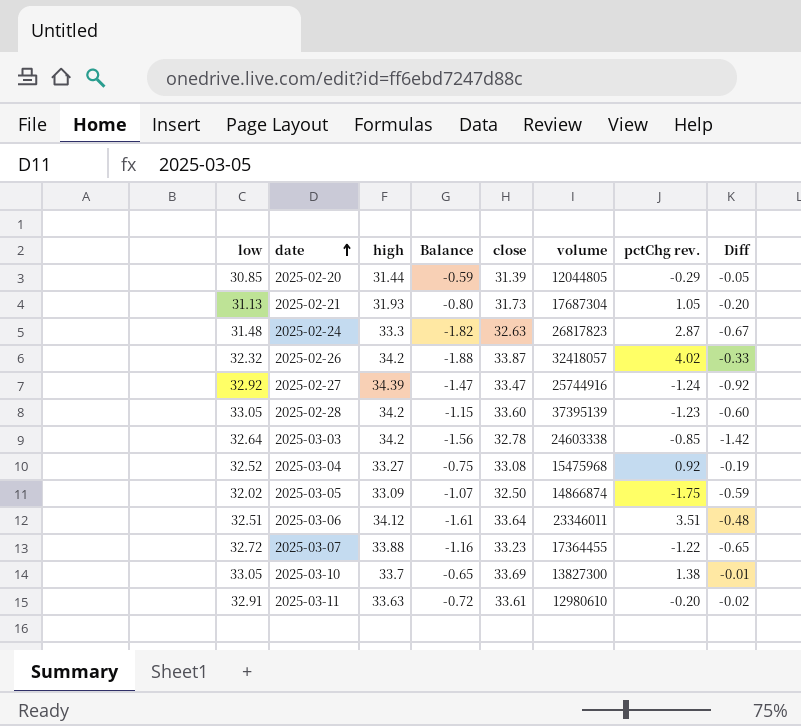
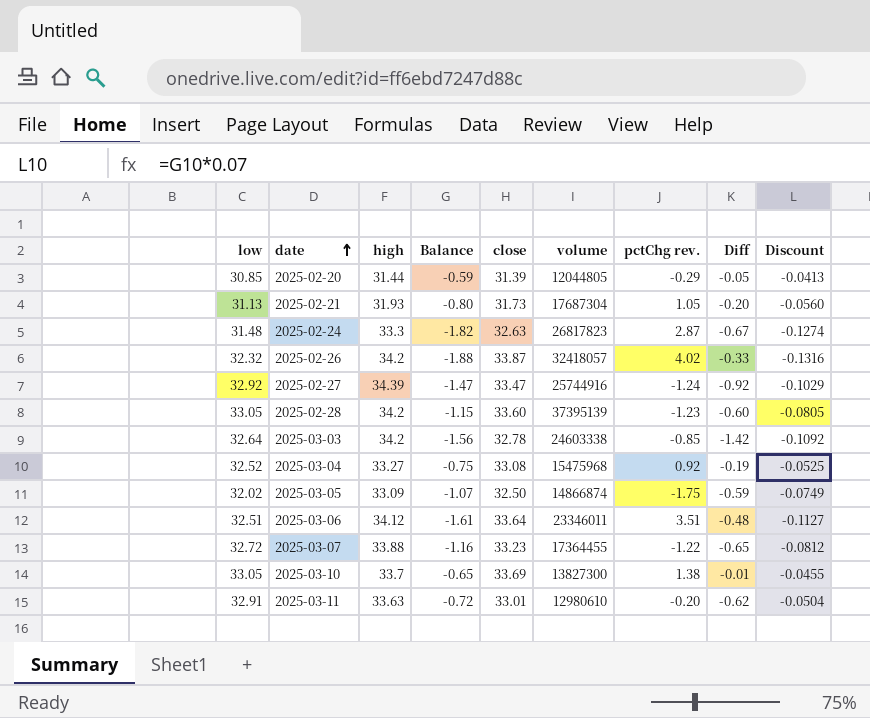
column Discount | formula: none -> [Balance] * 0.07
2025-03-11 | close: 33.61 -> 33.01
2025-03-11 | Diff: -0.02 -> -0.62

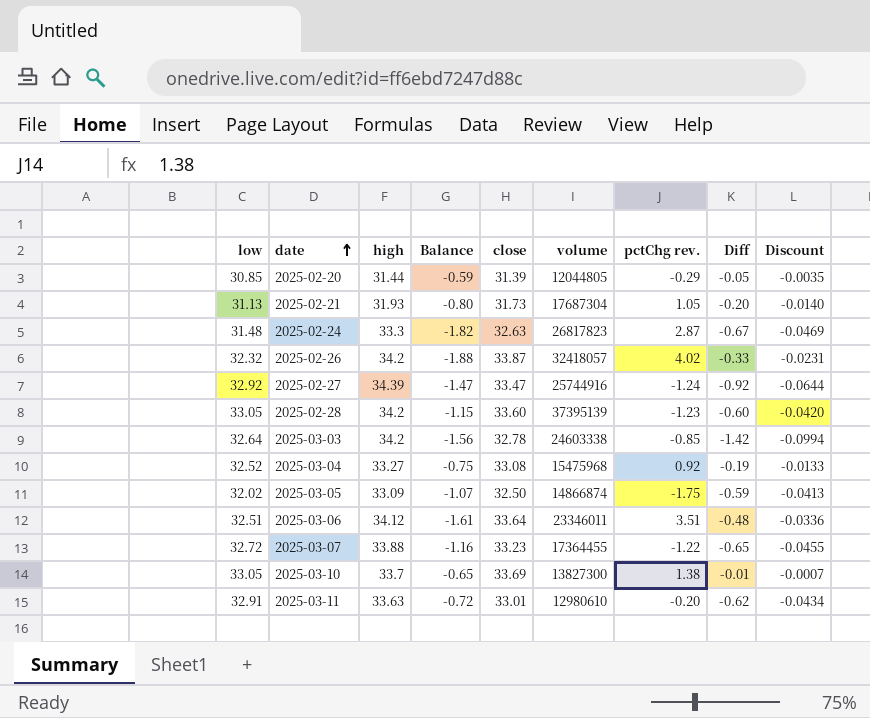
column Discount | formula: [Balance] * 0.07 -> [Diff] * 0.07

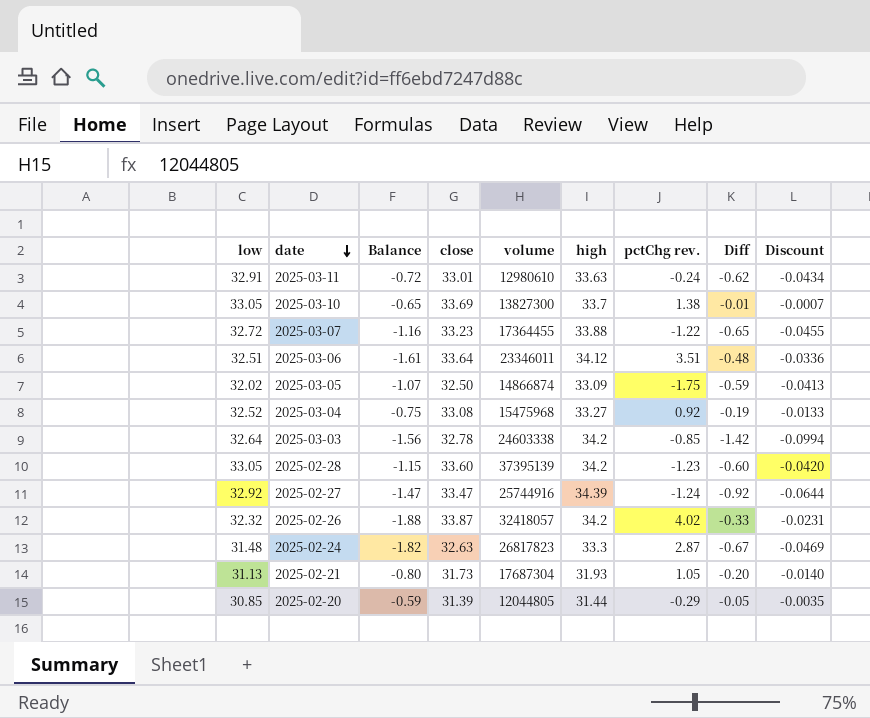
row order: date ascending -> date descending
column high | position: 3 -> 6
2025-03-11 | pctChg rev.: -0.20 -> -0.24

